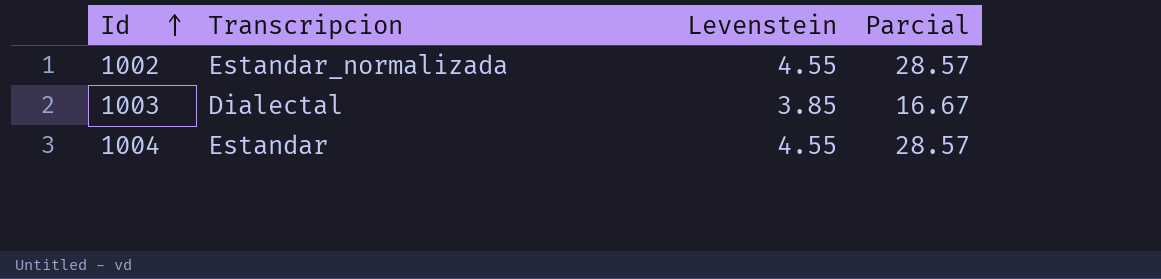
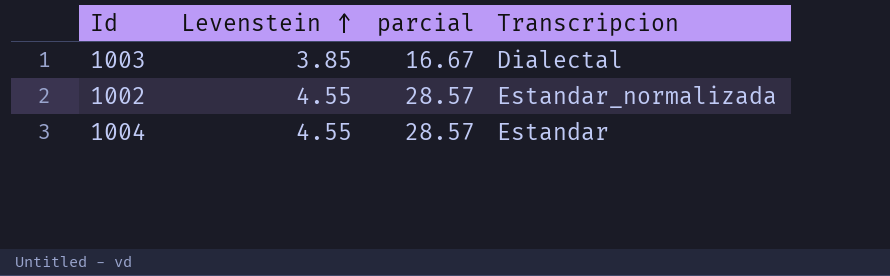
row order: Id ascending -> Levenstein ascending
column name: Parcial -> parcial
column Transcripcion | position: 2 -> 4

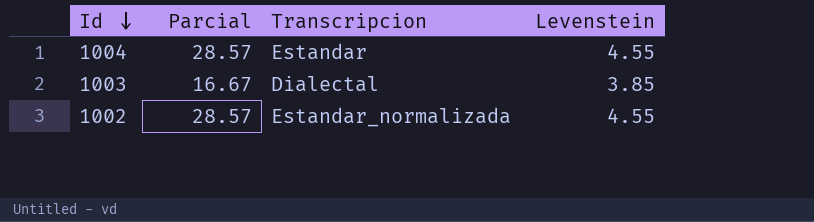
row order: Levenstein ascending -> Id descending
column name: parcial -> Parcial
column Levenstein | position: 2 -> 4

